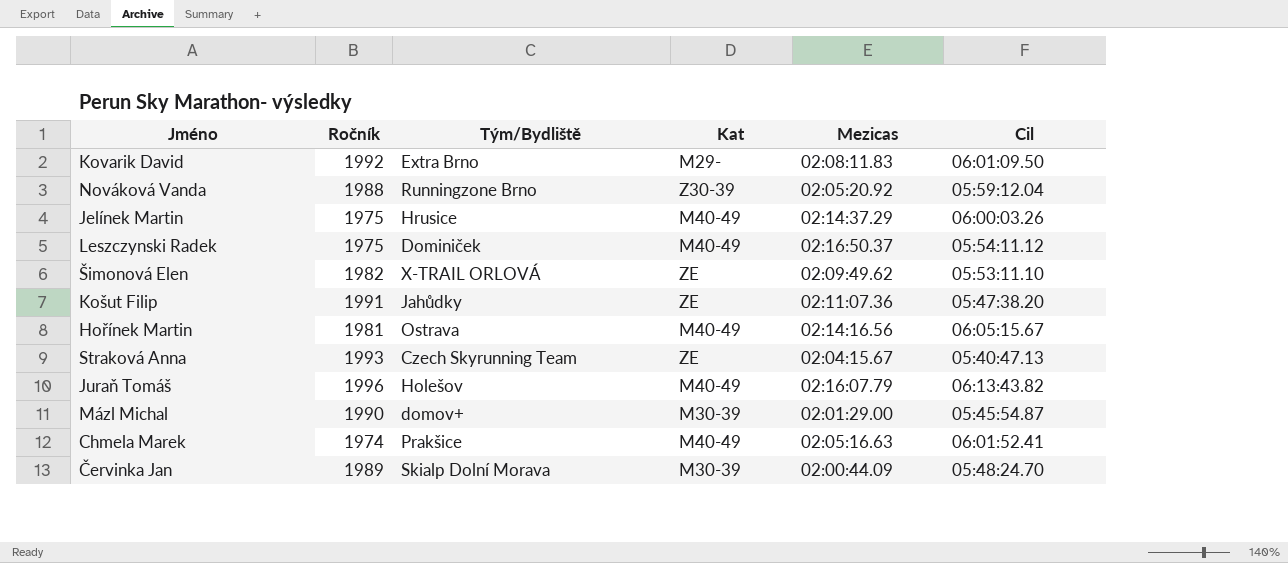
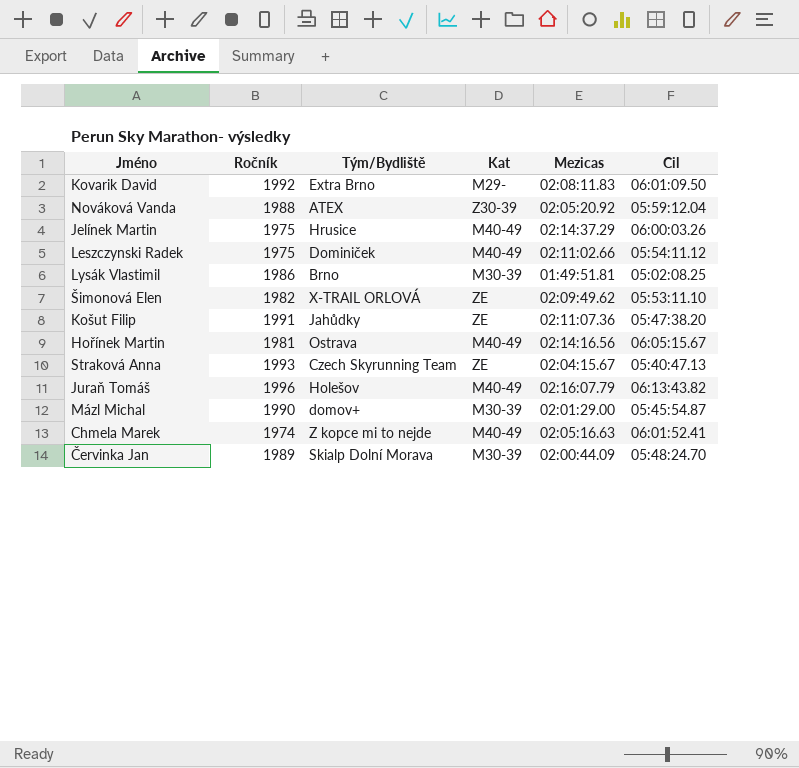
Nováková Vanda | Tým/Bydliště: Runningzone Brno -> ATEX
Leszczynski Radek | Mezicas: 02:16:50.37 -> 02:11:02.66
row Lysák Vlastimil: none -> 1986 | Brno | M30-39 | 01:49:51.81 | 05:02:08.25
Chmela Marek | Tým/Bydliště: Prakšice -> Z kopce mi to nejde

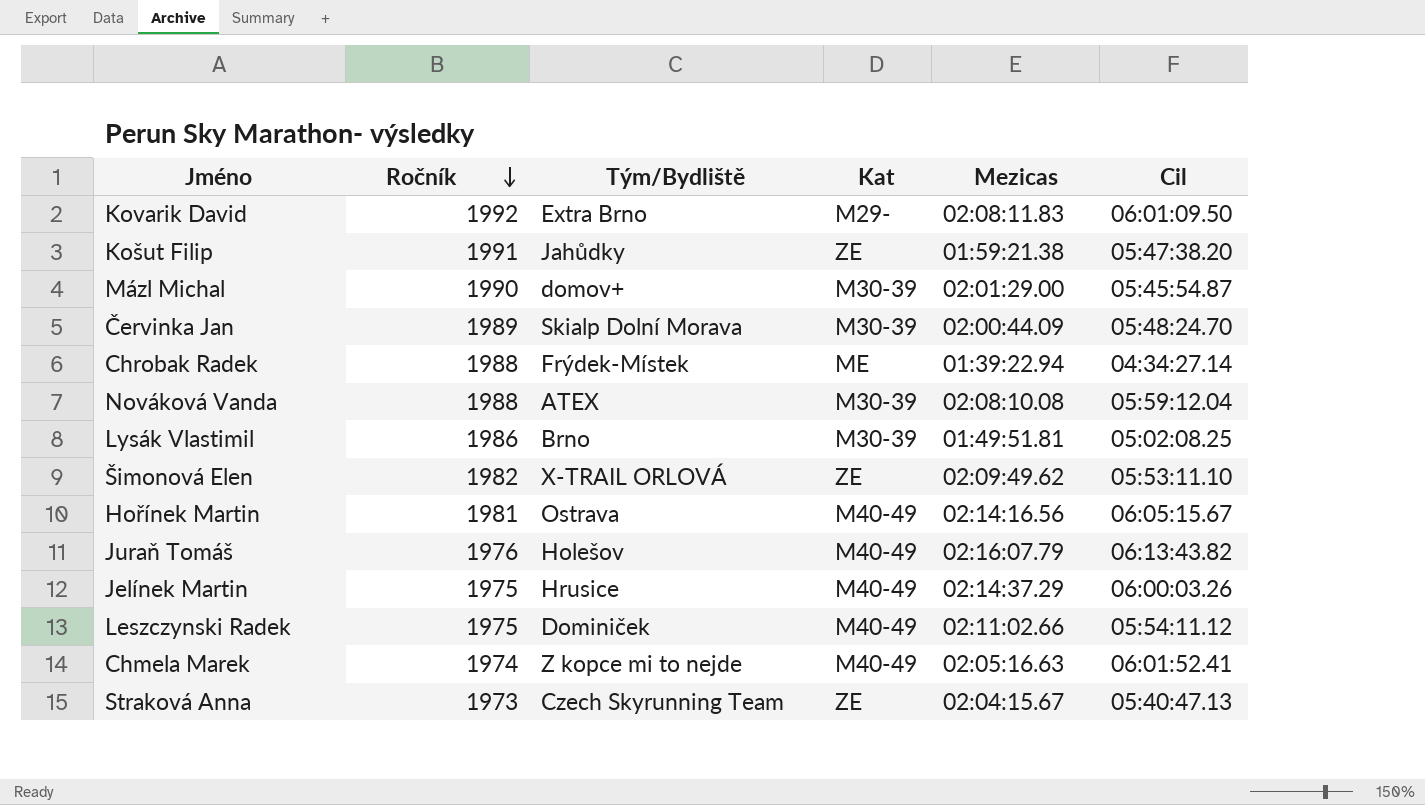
row order: none -> Ročník descending
Košut Filip | Mezicas: 02:11:07.36 -> 01:59:21.38
row Chrobak Radek: none -> 1988 | Frýdek-Místek | ME | 01:39:22.94 | 04:34:27.14
Nováková Vanda | Kat: Z30-39 -> M30-39
Nováková Vanda | Mezicas: 02:05:20.92 -> 02:08:10.08
Juraň Tomáš | Ročník: 1996 -> 1976
Straková Anna | Ročník: 1993 -> 1973

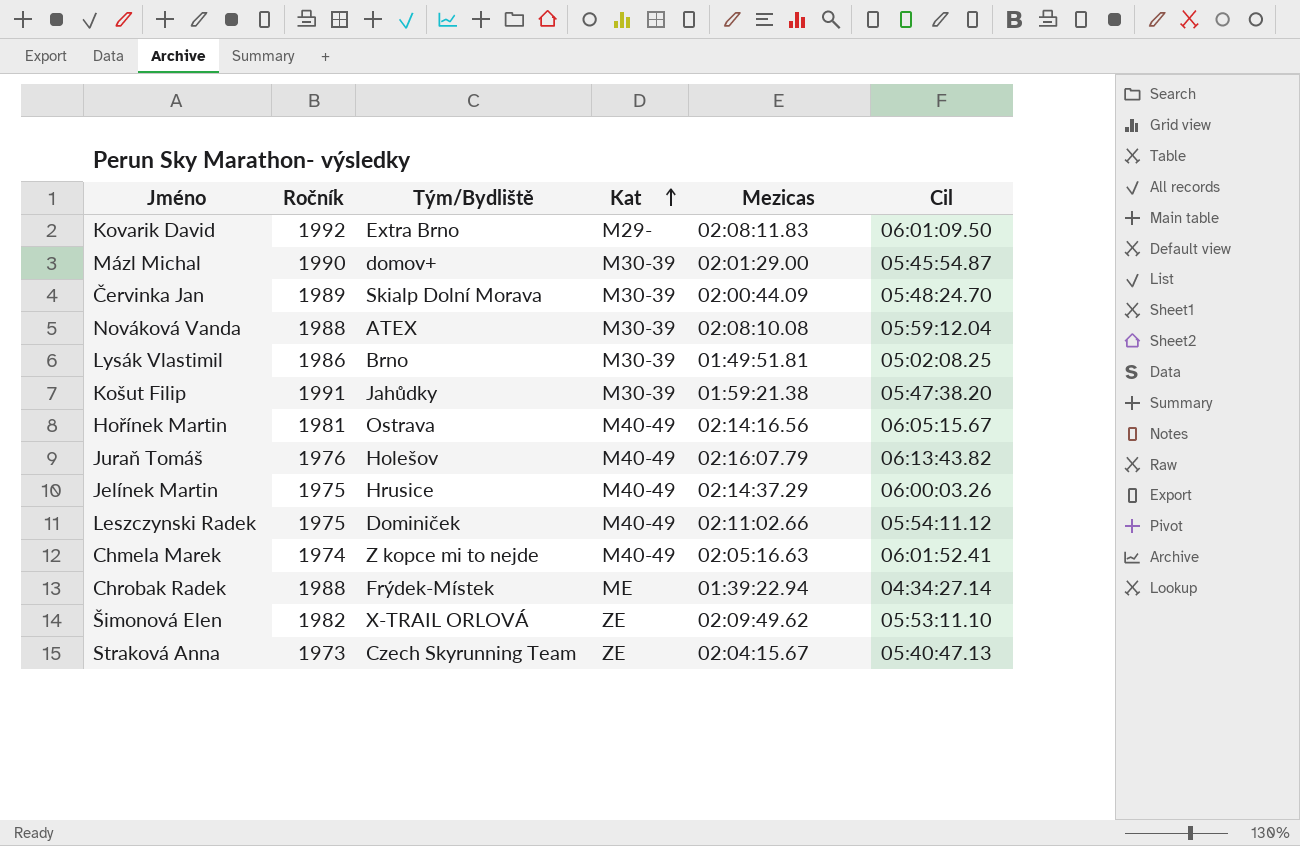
row order: Ročník descending -> Kat ascending
Košut Filip | Kat: ZE -> M30-39

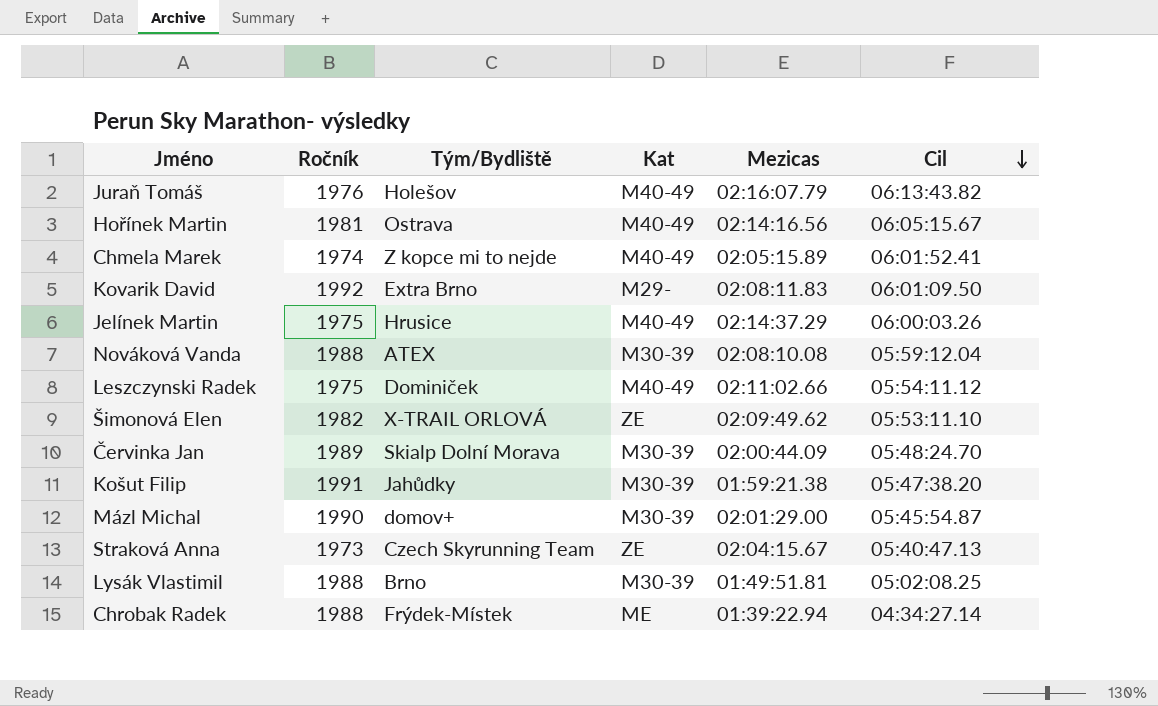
row order: Kat ascending -> Cil descending
Chmela Marek | Mezicas: 02:05:16.63 -> 02:05:15.89
Lysák Vlastimil | Ročník: 1986 -> 1988

